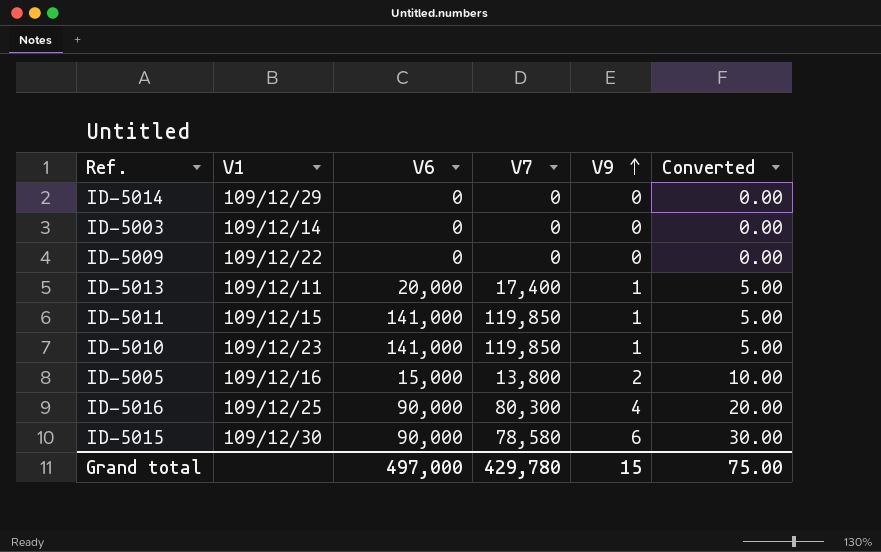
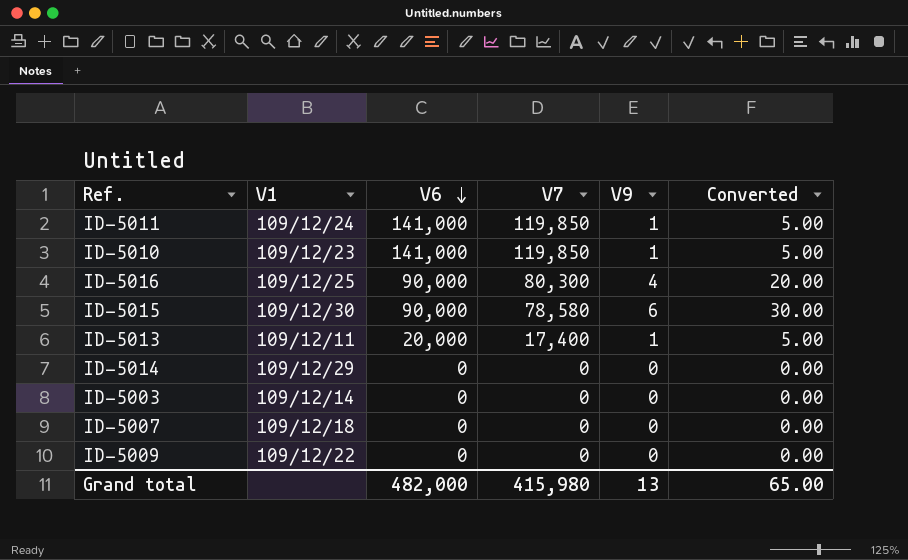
row order: V9 ascending -> V6 descending
row ID-5005: 109/12/16 | 15,000 | 13,800 | 2 | 10.00 -> none
ID-5011 | V1: 109/12/15 -> 109/12/24
row ID-5007: none -> 109/12/18 | 0 | 0 | 0 | 0.00
Grand total | V6: 497,000 -> 482,000
Grand total | V7: 429,780 -> 415,980
Grand total | V9: 15 -> 13
Grand total | Converted: 75.00 -> 65.00

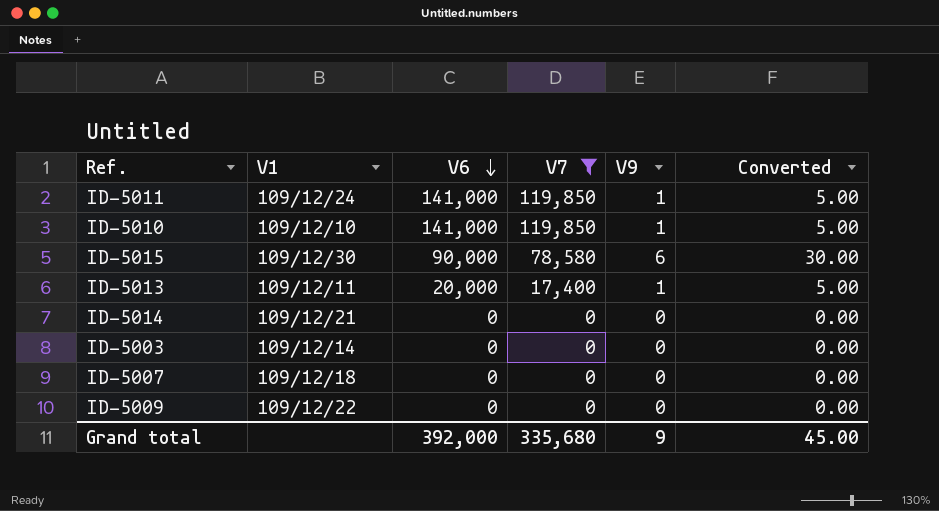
filter: none -> V7 != 80,300
ID-5010 | V1: 109/12/23 -> 109/12/10
ID-5014 | V1: 109/12/29 -> 109/12/21
Grand total | V6: 482,000 -> 392,000
Grand total | V7: 415,980 -> 335,680
Grand total | V9: 13 -> 9
Grand total | Converted: 65.00 -> 45.00

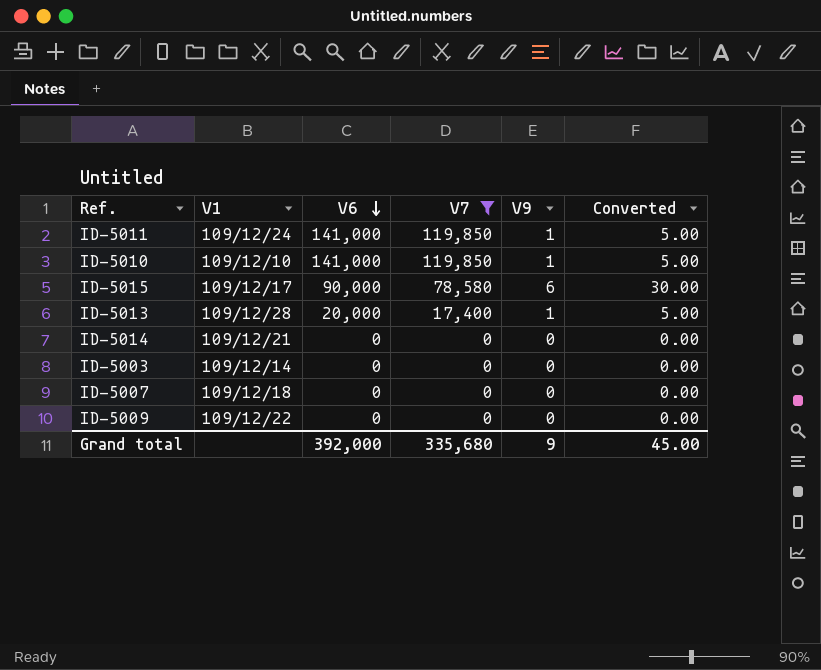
ID-5015 | V1: 109/12/30 -> 109/12/17
ID-5013 | V1: 109/12/11 -> 109/12/28

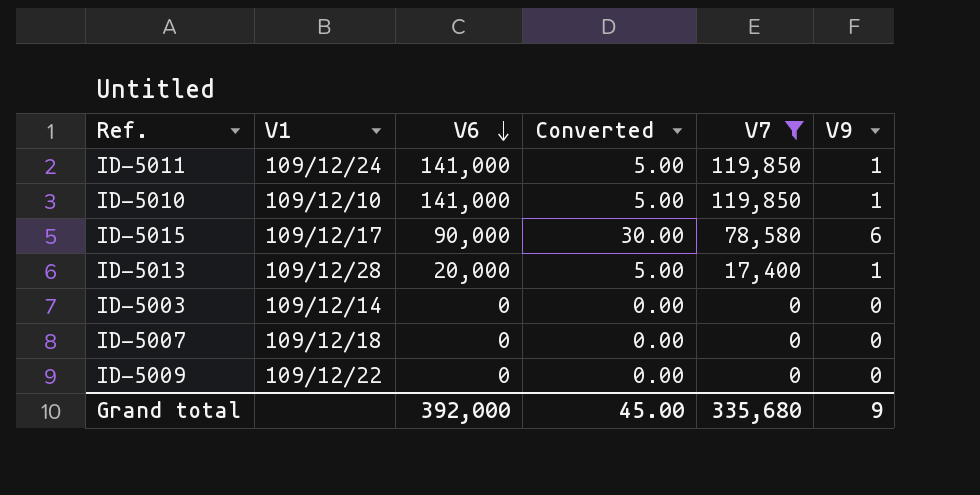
column Converted | position: 6 -> 4
row ID-5014: 109/12/21 | 0 | 0 | 0 | 0.00 -> none

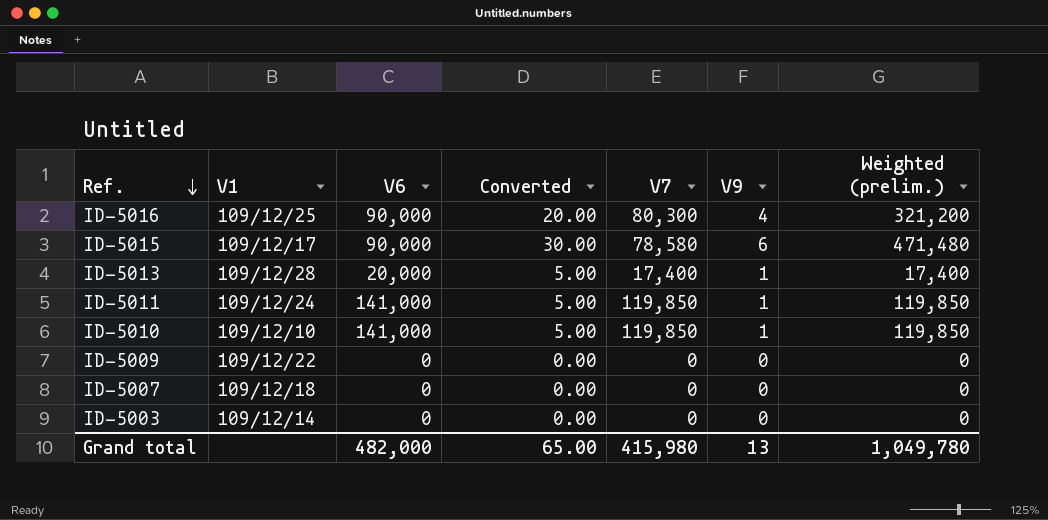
filter: V7 != 80,300 -> none
row order: V6 descending -> Ref. descending
column Weighted (prelim.) | formula: none -> [V7] * [V9]
Grand total | V6: 392,000 -> 482,000
Grand total | Converted: 45.00 -> 65.00
Grand total | V7: 335,680 -> 415,980
Grand total | V9: 9 -> 13

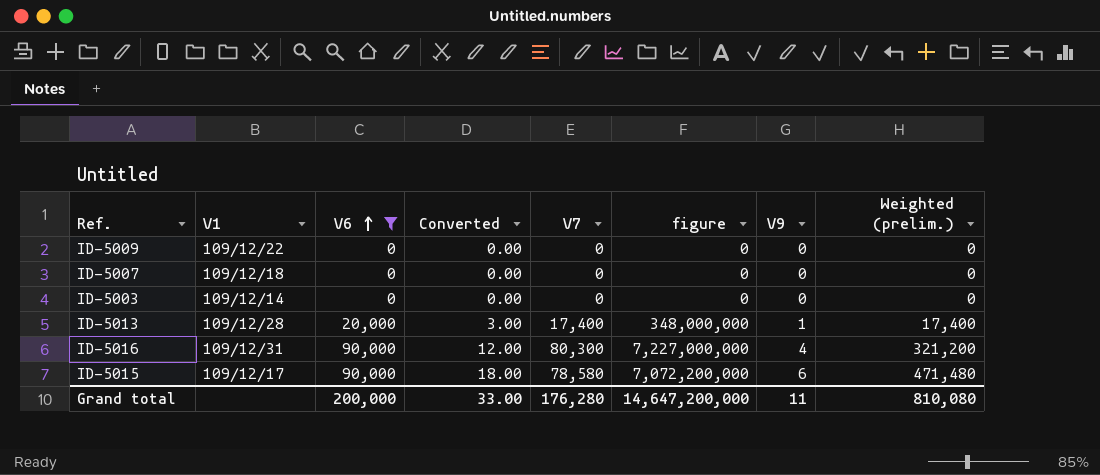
filter: none -> V6 != 141,000
row order: Ref. descending -> V6 ascending
column Converted | formula: [V9] * 5 -> [V9] * 3
column figure | formula: none -> [V6] * [V7]
ID-5016 | V1: 109/12/25 -> 109/12/31
Grand total | V6: 482,000 -> 200,000
Grand total | Converted: 65.00 -> 33.00
Grand total | V7: 415,980 -> 176,280
Grand total | V9: 13 -> 11
Grand total | Weighted (prelim.): 1,049,780 -> 810,080

